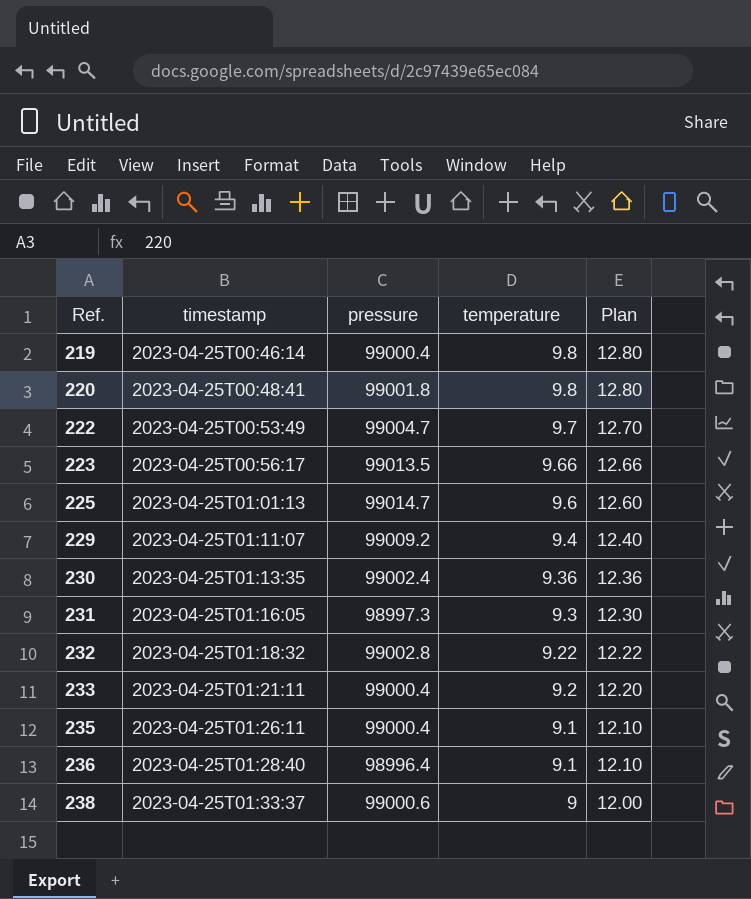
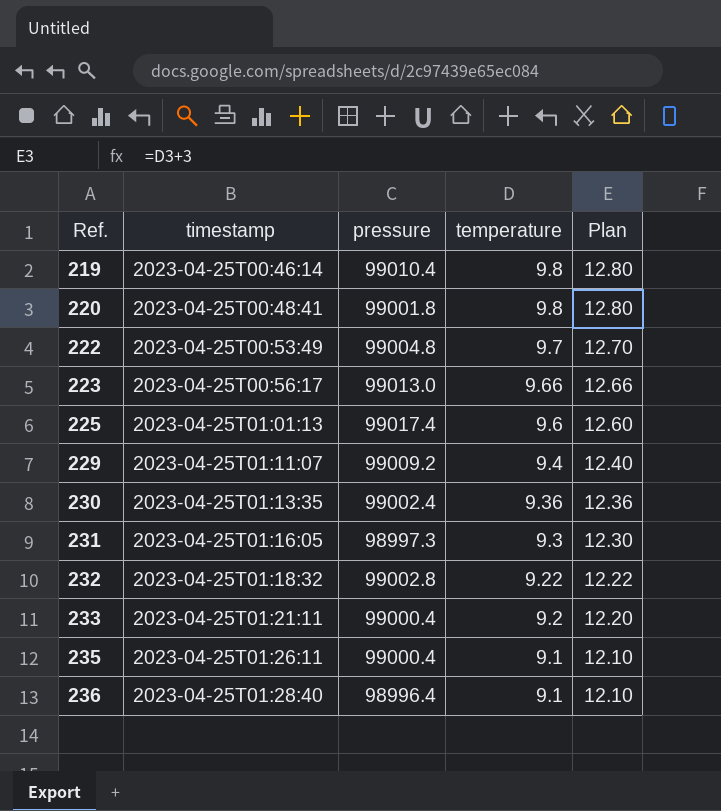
row 238: 2023-04-25T01:33:37 | 99000.6 | 9 | 12.00 -> none
219 | pressure: 99000.4 -> 99010.4
222 | pressure: 99004.7 -> 99004.8
223 | pressure: 99013.5 -> 99013.0
225 | pressure: 99014.7 -> 99017.4

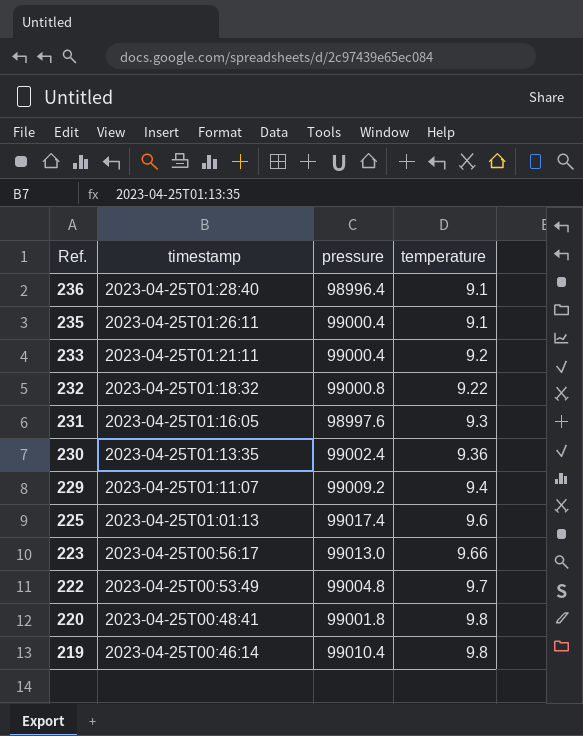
row order: Ref. ascending -> Ref. descending
column Plan | formula: [temperature] + 3 -> none
232 | pressure: 99002.8 -> 99000.8
231 | pressure: 98997.3 -> 98997.6

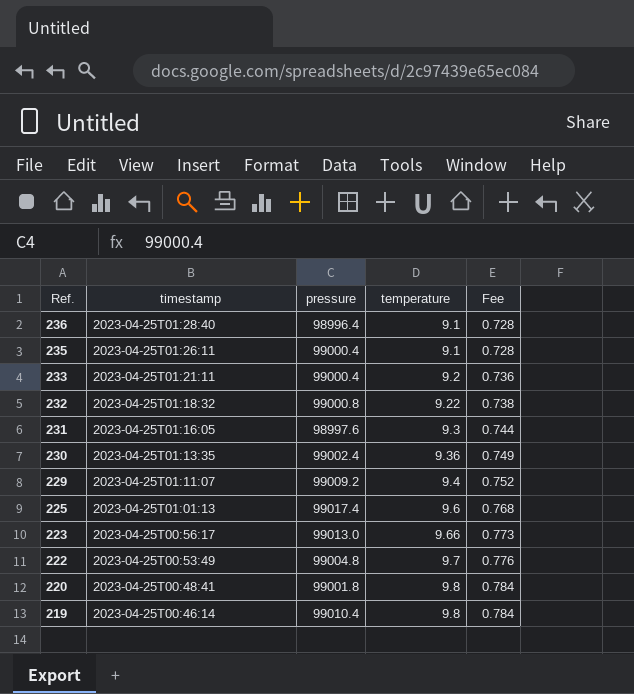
column Fee | formula: none -> [temperature] * 0.08

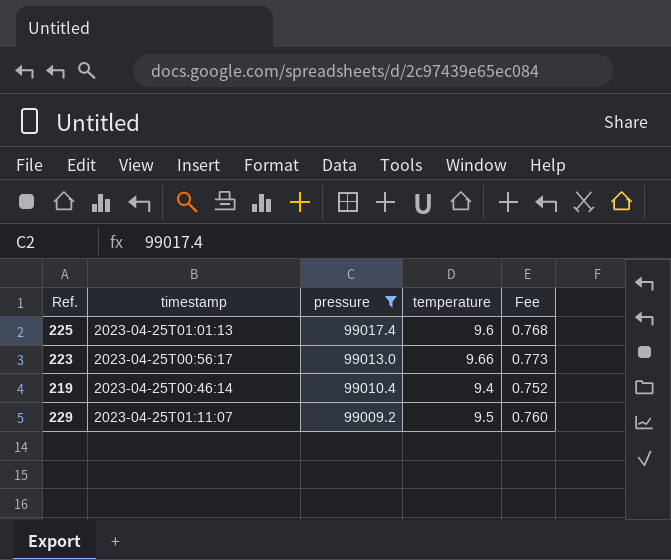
filter: none -> pressure >= 99009.2
row order: Ref. descending -> pressure descending
219 | temperature: 9.8 -> 9.4
219 | Fee: 0.784 -> 0.752
229 | temperature: 9.4 -> 9.5
229 | Fee: 0.752 -> 0.760

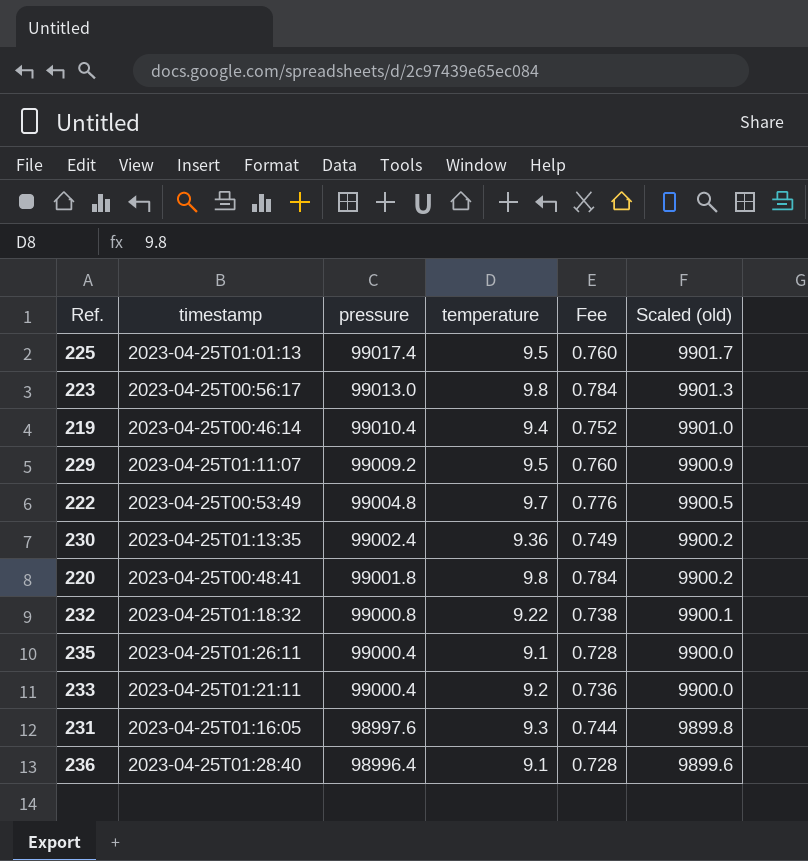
filter: pressure >= 99009.2 -> none
column Scaled (old) | formula: none -> [pressure] * 0.1
225 | temperature: 9.6 -> 9.5
225 | Fee: 0.768 -> 0.760
223 | temperature: 9.66 -> 9.8
223 | Fee: 0.773 -> 0.784

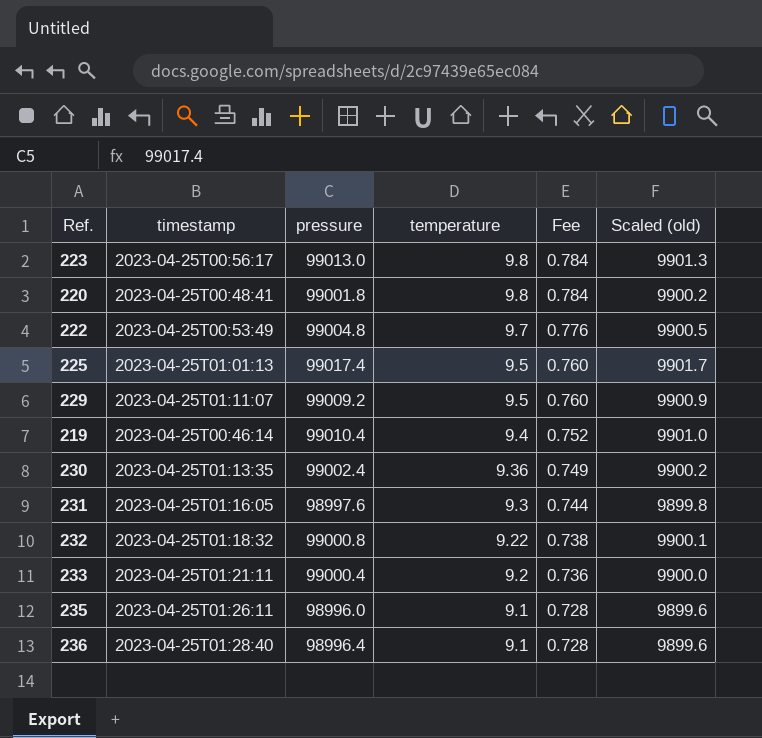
row order: pressure descending -> temperature descending
235 | pressure: 99000.4 -> 98996.0
235 | Scaled (old): 9900.0 -> 9899.6

